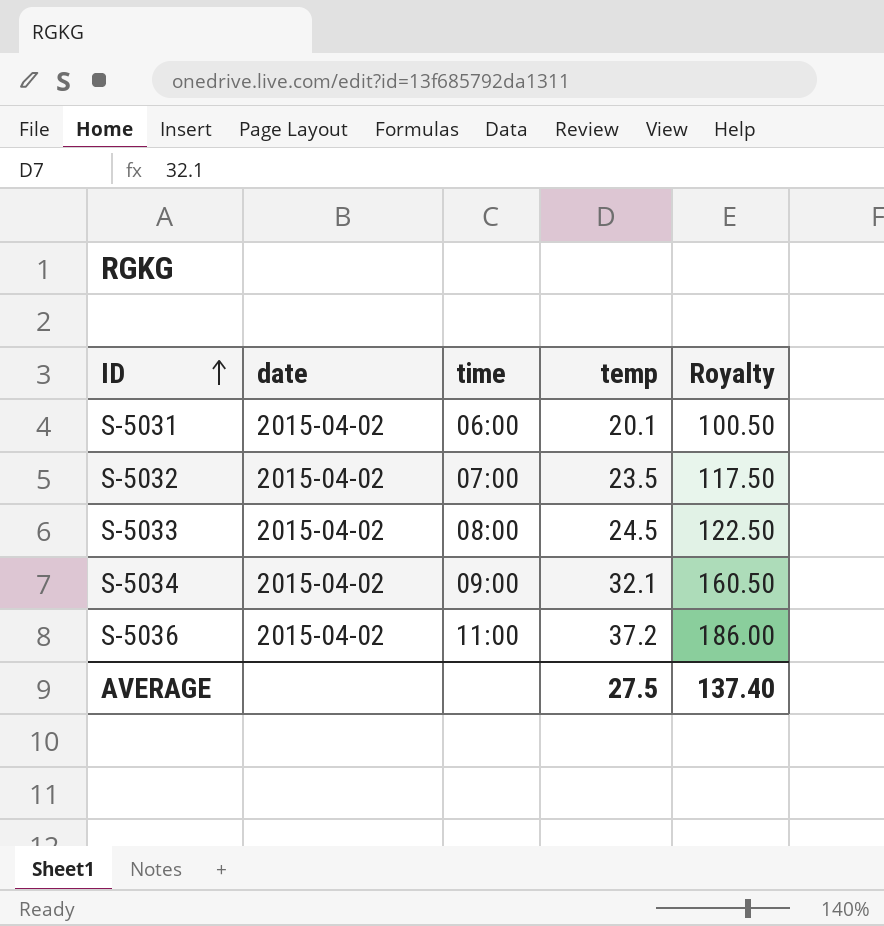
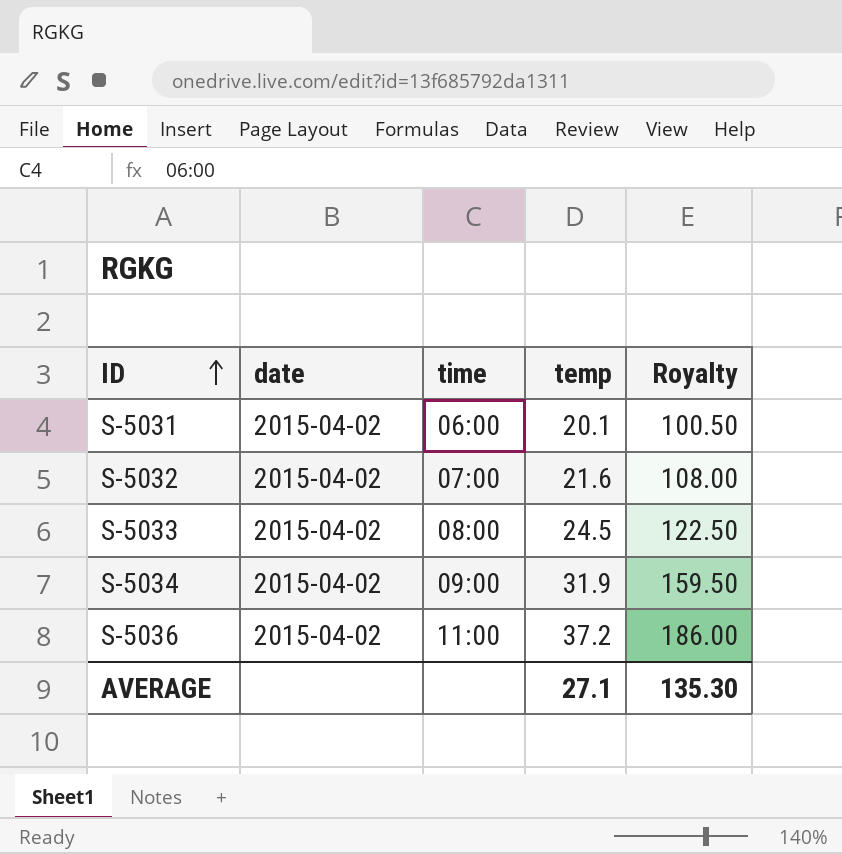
S-5032 | temp: 23.5 -> 21.6
S-5032 | Royalty: 117.50 -> 108.00
S-5034 | temp: 32.1 -> 31.9
S-5034 | Royalty: 160.50 -> 159.50
AVERAGE | temp: 27.5 -> 27.1
AVERAGE | Royalty: 137.40 -> 135.30

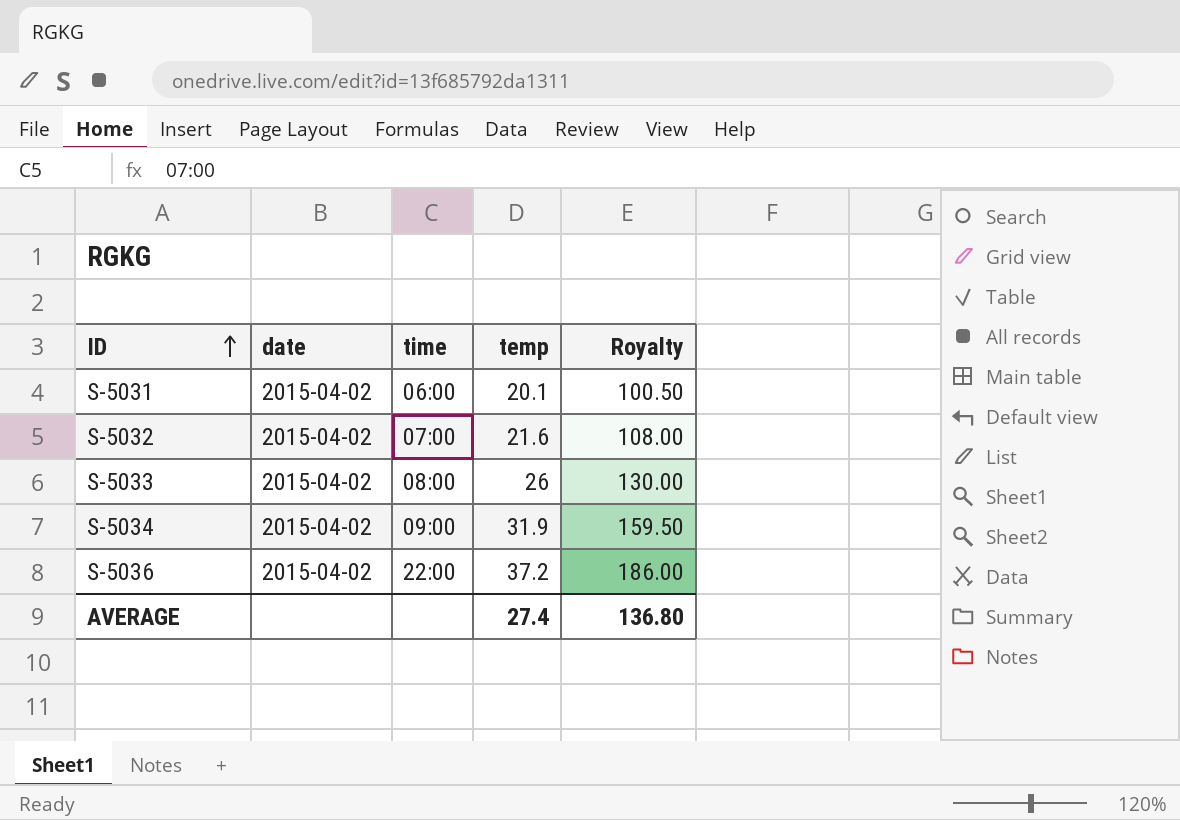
S-5033 | temp: 24.5 -> 26
S-5033 | Royalty: 122.50 -> 130.00
S-5036 | time: 11:00 -> 22:00
AVERAGE | temp: 27.1 -> 27.4
AVERAGE | Royalty: 135.30 -> 136.80

